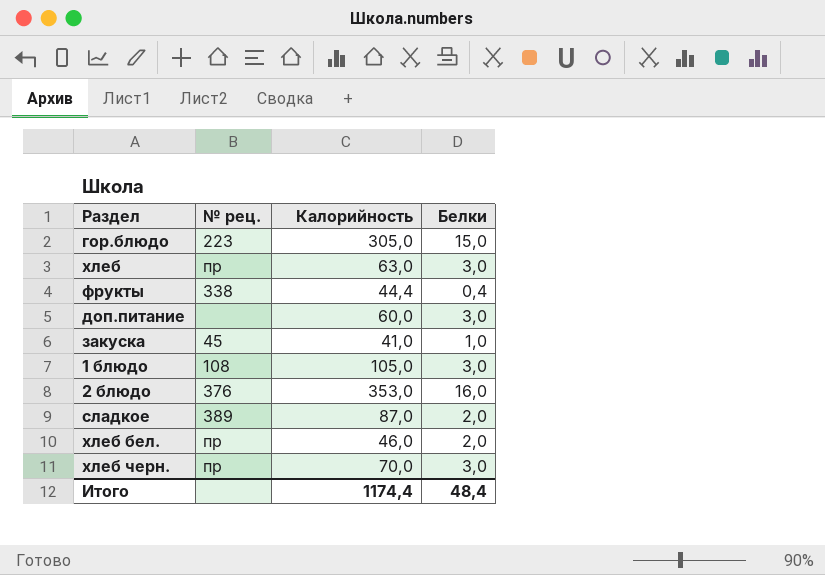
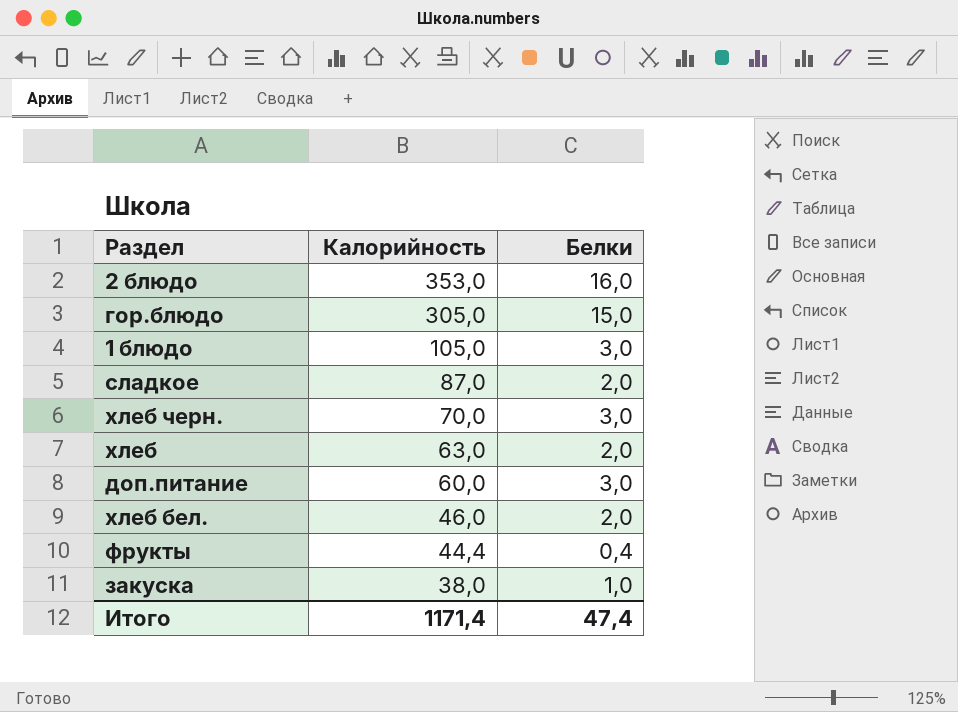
row order: none -> Калорийность descending
column № рец. | position: 2 -> none
хлеб | Белки: 3,0 -> 2,0
закуска | Калорийность: 41,0 -> 38,0
Итого | Калорийность: 1174,4 -> 1171,4
Итого | Белки: 48,4 -> 47,4

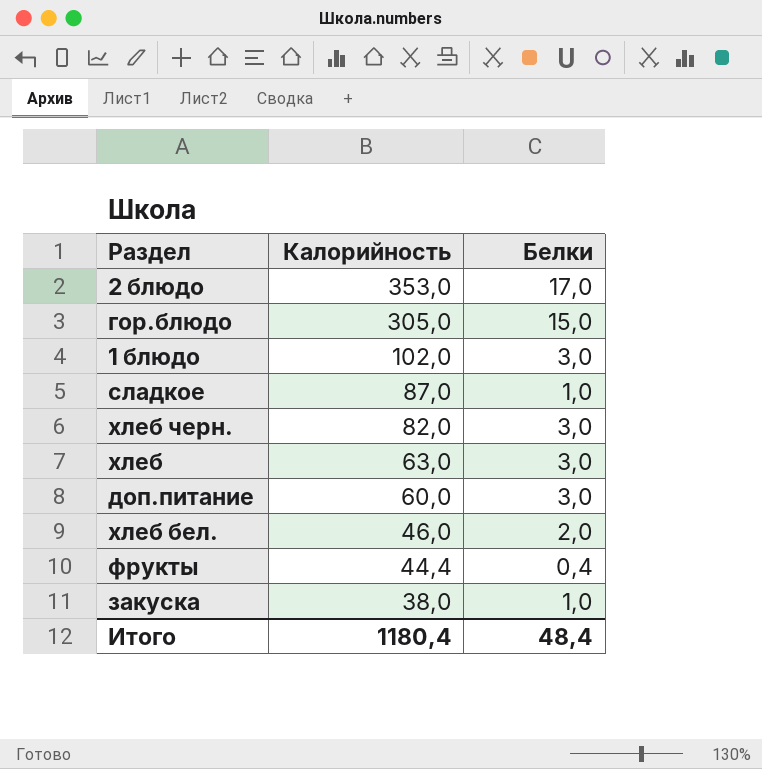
2 блюдо | Белки: 16,0 -> 17,0
1 блюдо | Калорийность: 105,0 -> 102,0
сладкое | Белки: 2,0 -> 1,0
хлеб черн. | Калорийность: 70,0 -> 82,0
хлеб | Белки: 2,0 -> 3,0
Итого | Калорийность: 1171,4 -> 1180,4
Итого | Белки: 47,4 -> 48,4

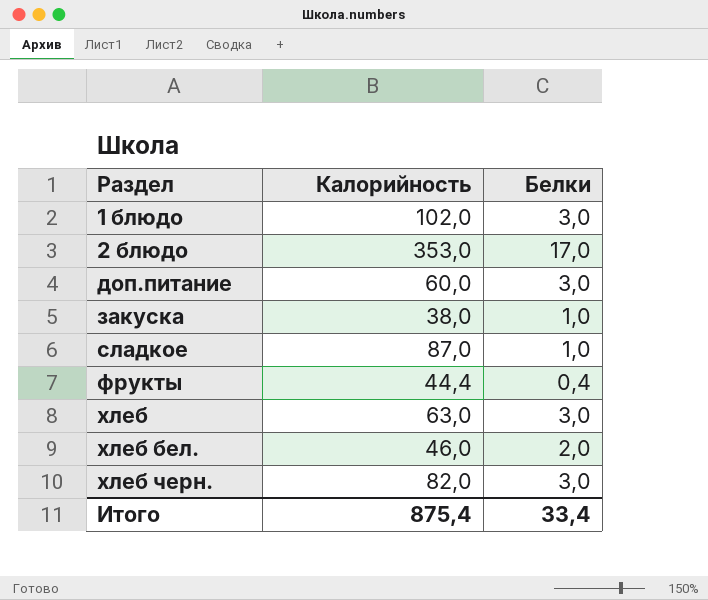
row order: Калорийность descending -> Раздел ascending
row гор.блюдо: 305,0 | 15,0 -> none
Итого | Калорийность: 1180,4 -> 875,4
Итого | Белки: 48,4 -> 33,4

